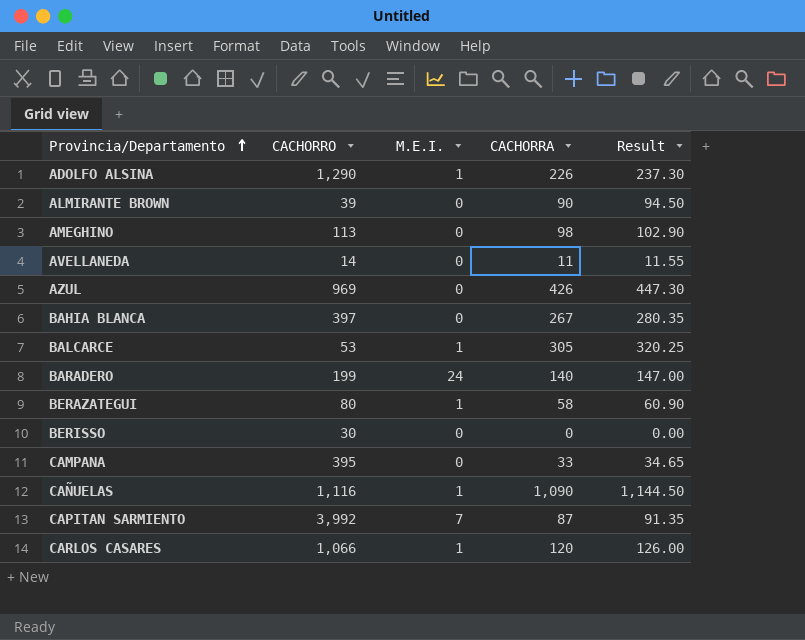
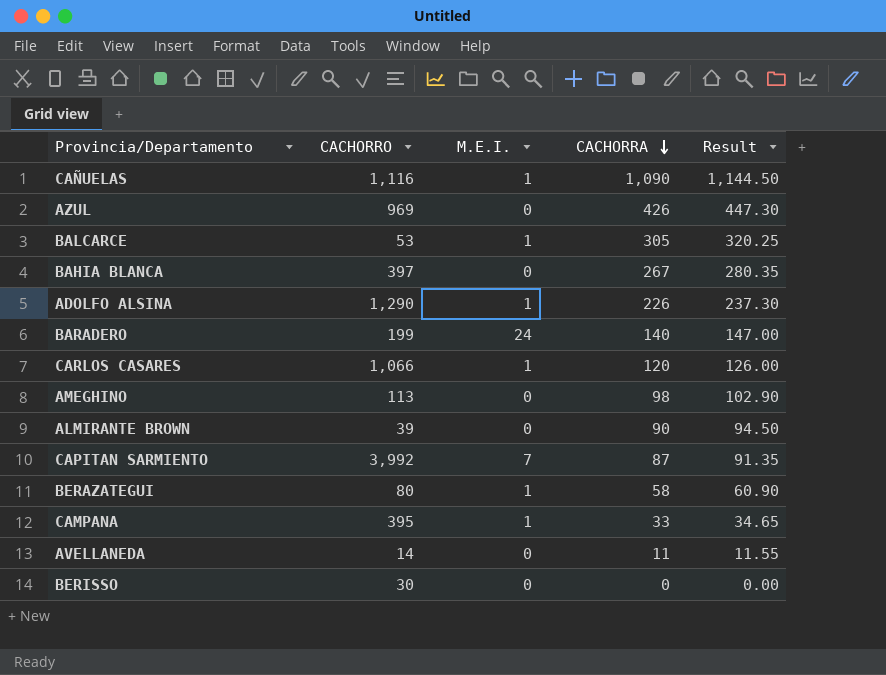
row order: Provincia/Departamento ascending -> CACHORRA descending
CAMPANA | M.E.I.: 0 -> 1

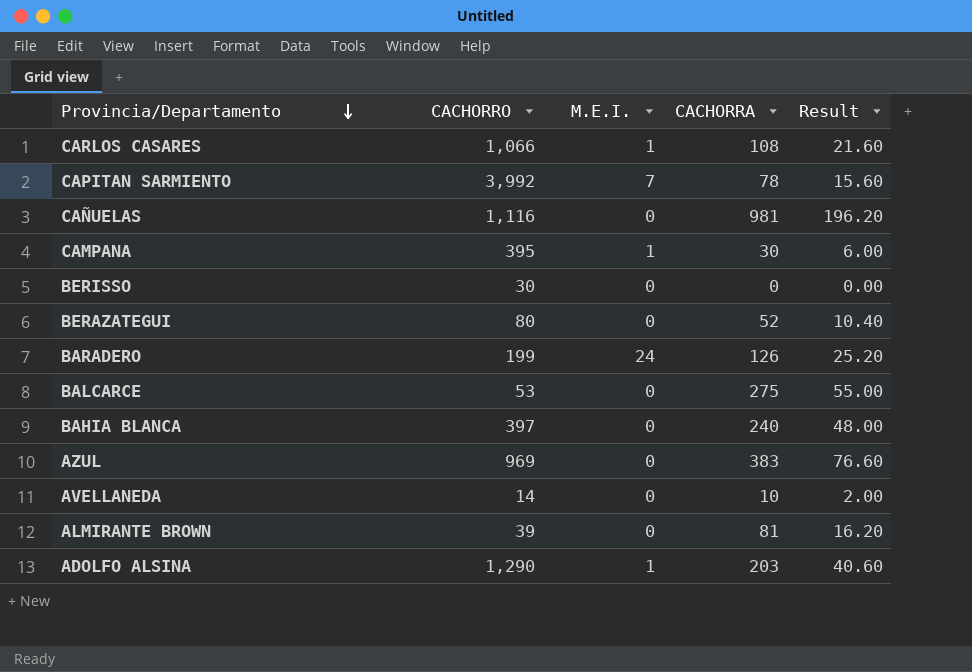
row order: CACHORRA descending -> Provincia/Departamento descending
column Result | formula: [CACHORRA] * 1.05 -> [CACHORRA] * 0.2
row AMEGHINO: 113 | 0 | 98 | 102.90 -> none
CARLOS CASARES | CACHORRA: 120 -> 108
CAPITAN SARMIENTO | CACHORRA: 87 -> 78
CAÑUELAS | M.E.I.: 1 -> 0
CAÑUELAS | CACHORRA: 1,090 -> 981
CAMPANA | CACHORRA: 33 -> 30
BERAZATEGUI | M.E.I.: 1 -> 0
BERAZATEGUI | CACHORRA: 58 -> 52
BARADERO | CACHORRA: 140 -> 126
BALCARCE | M.E.I.: 1 -> 0
BALCARCE | CACHORRA: 305 -> 275
BAHIA BLANCA | CACHORRA: 267 -> 240
AZUL | CACHORRA: 426 -> 383
AVELLANEDA | CACHORRA: 11 -> 10
ALMIRANTE BROWN | CACHORRA: 90 -> 81
ADOLFO ALSINA | CACHORRA: 226 -> 203

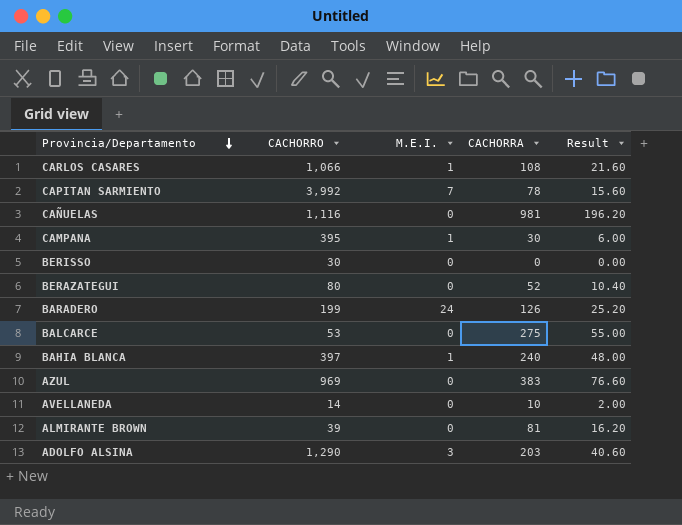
BAHIA BLANCA | M.E.I.: 0 -> 1
ADOLFO ALSINA | M.E.I.: 1 -> 3

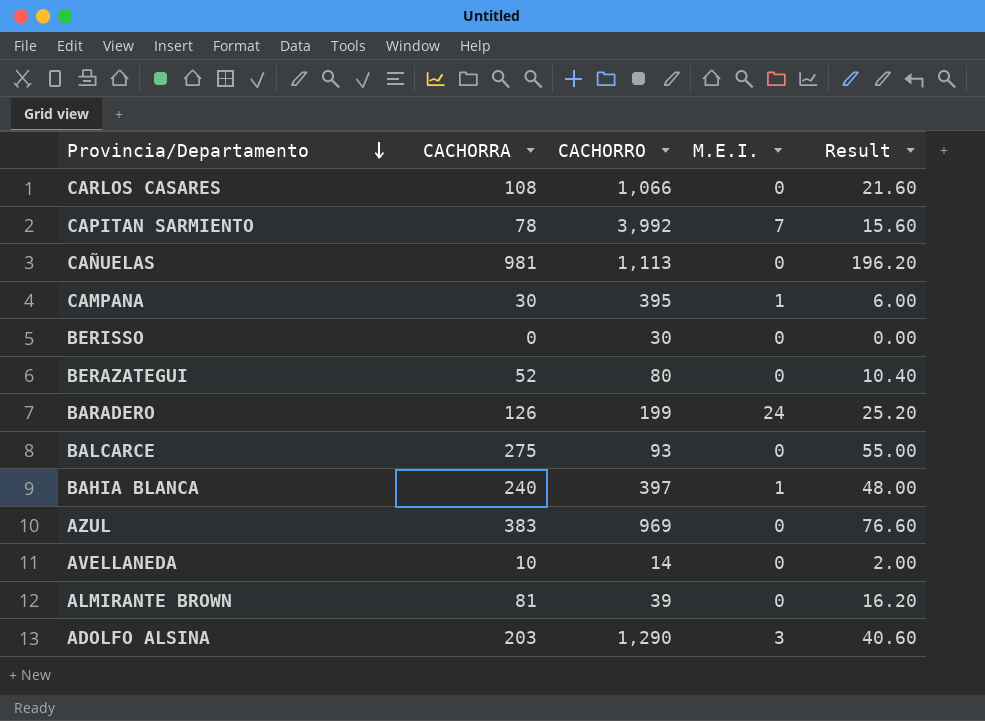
column CACHORRA | position: 4 -> 2
CARLOS CASARES | M.E.I.: 1 -> 0
CAÑUELAS | CACHORRO: 1,116 -> 1,113
BALCARCE | CACHORRO: 53 -> 93

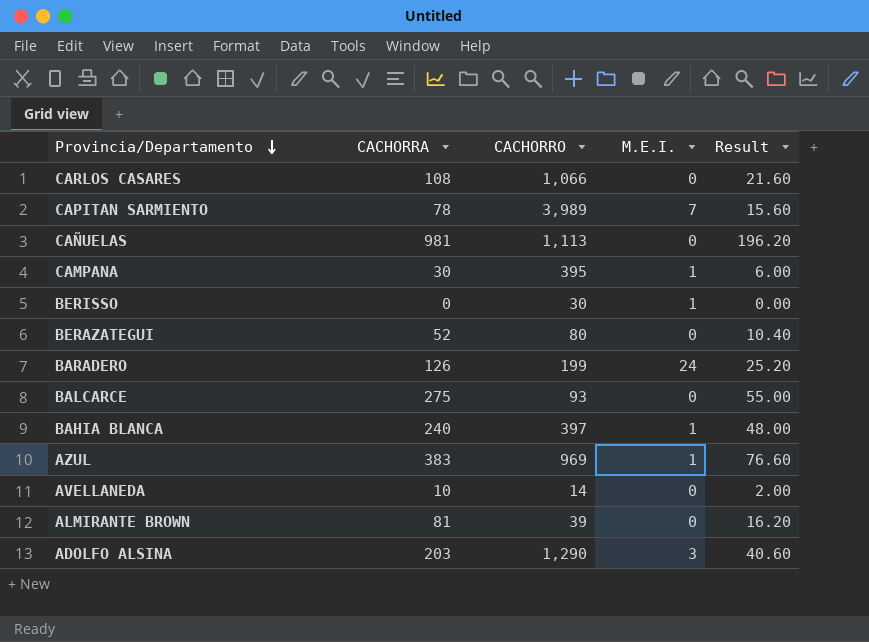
CAPITAN SARMIENTO | CACHORRO: 3,992 -> 3,989
BERISSO | M.E.I.: 0 -> 1
AZUL | M.E.I.: 0 -> 1

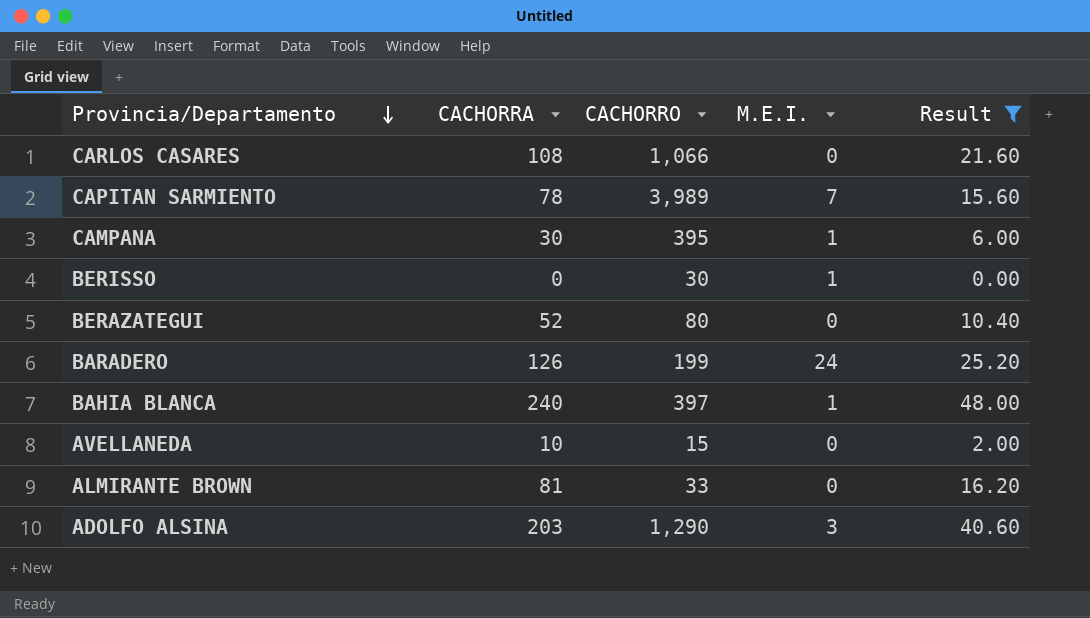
filter: none -> Result <= 48.00
AVELLANEDA | CACHORRO: 14 -> 15
ALMIRANTE BROWN | CACHORRO: 39 -> 33

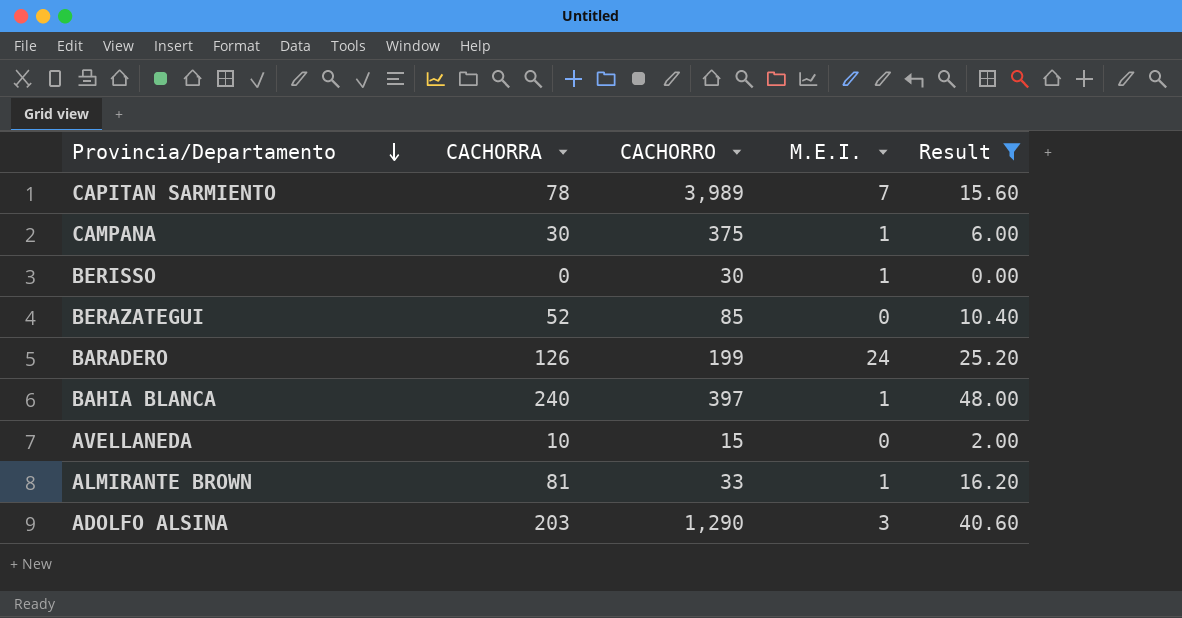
row CARLOS CASARES: 108 | 1,066 | 0 | 21.60 -> none
CAMPANA | CACHORRO: 395 -> 375
BERAZATEGUI | CACHORRO: 80 -> 85
ALMIRANTE BROWN | M.E.I.: 0 -> 1

